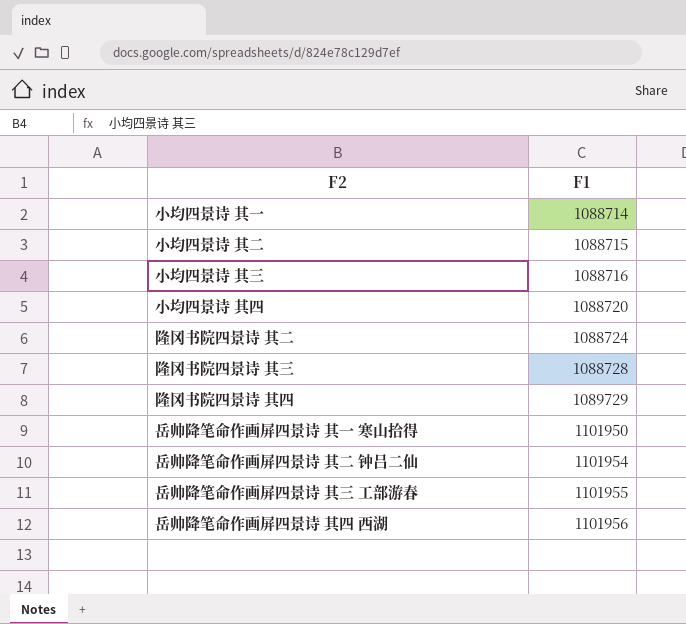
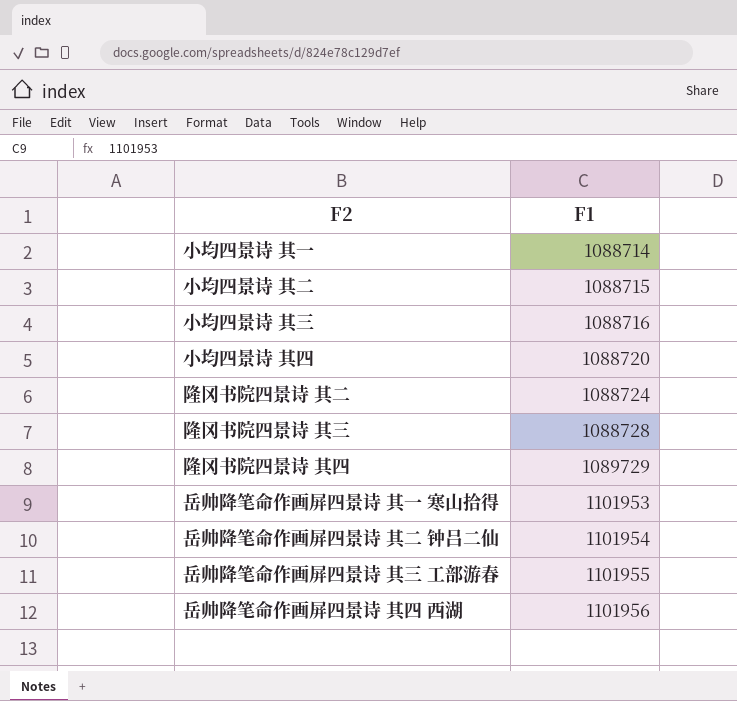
岳帅降笔命作画屏四景诗 其一 寒山拾得 | F1: 1101950 -> 1101953

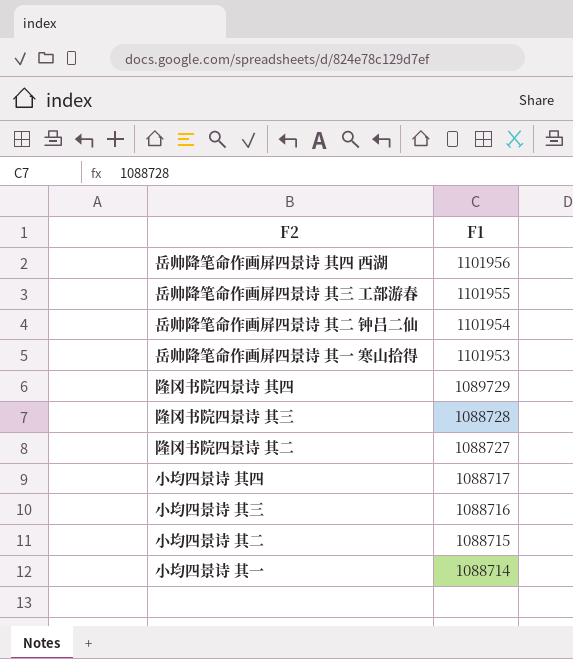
row order: F1 ascending -> F1 descending
隆冈书院四景诗 其二 | F1: 1088724 -> 1088727
小均四景诗 其四 | F1: 1088720 -> 1088717

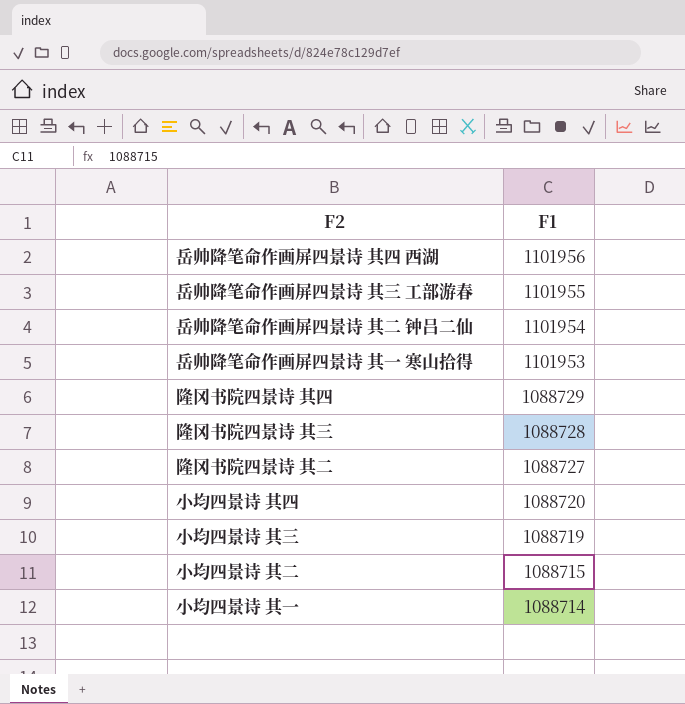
隆冈书院四景诗 其四 | F1: 1089729 -> 1088729
小均四景诗 其四 | F1: 1088717 -> 1088720
小均四景诗 其三 | F1: 1088716 -> 1088719

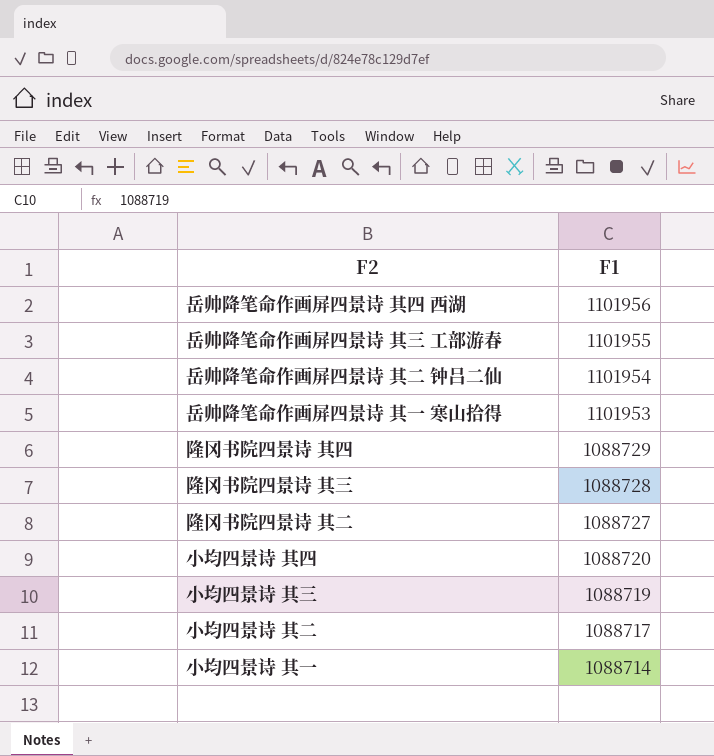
小均四景诗 其二 | F1: 1088715 -> 1088717

